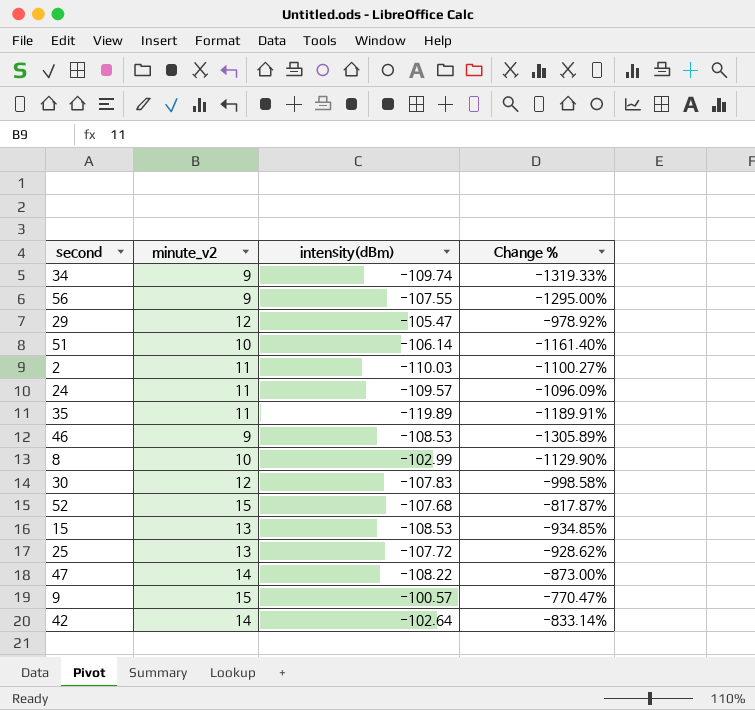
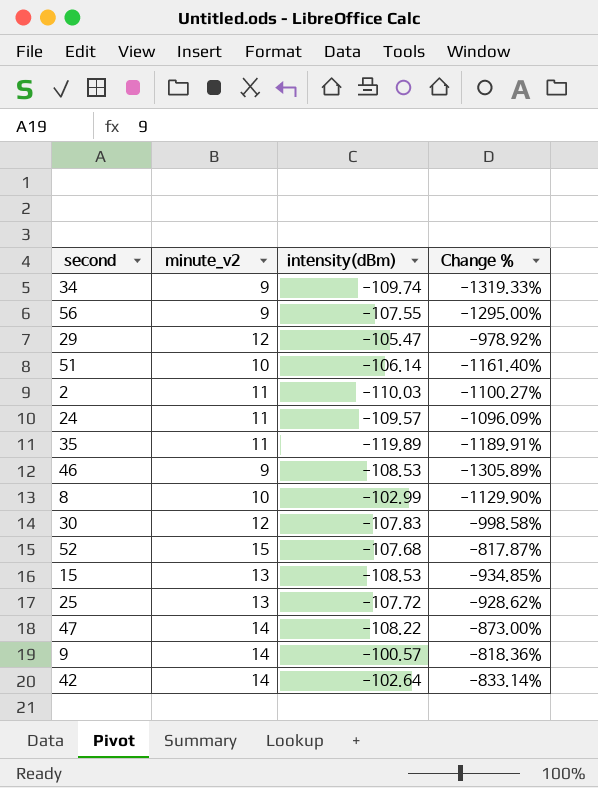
9 | minute_v2: 15 -> 14
9 | Change %: -770.47% -> -818.36%

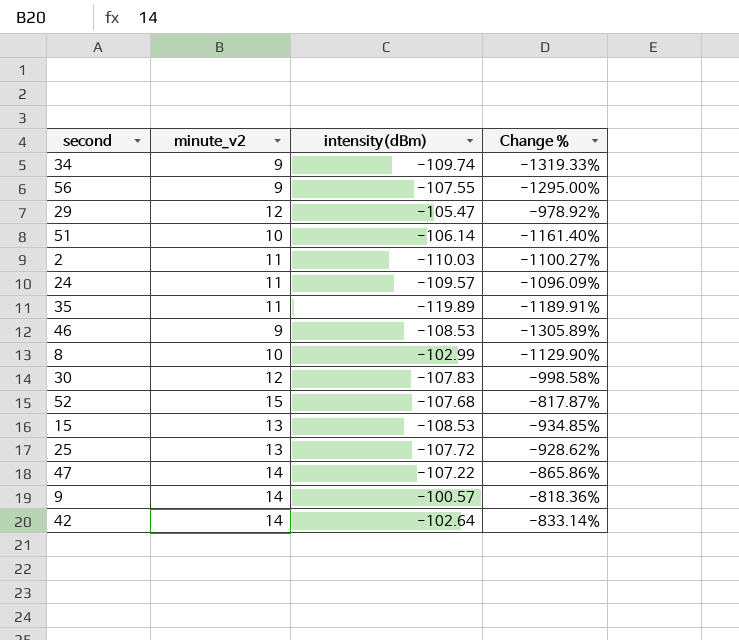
47 | intensity(dBm): -108.22 -> -107.22
47 | Change %: -873.00% -> -865.86%

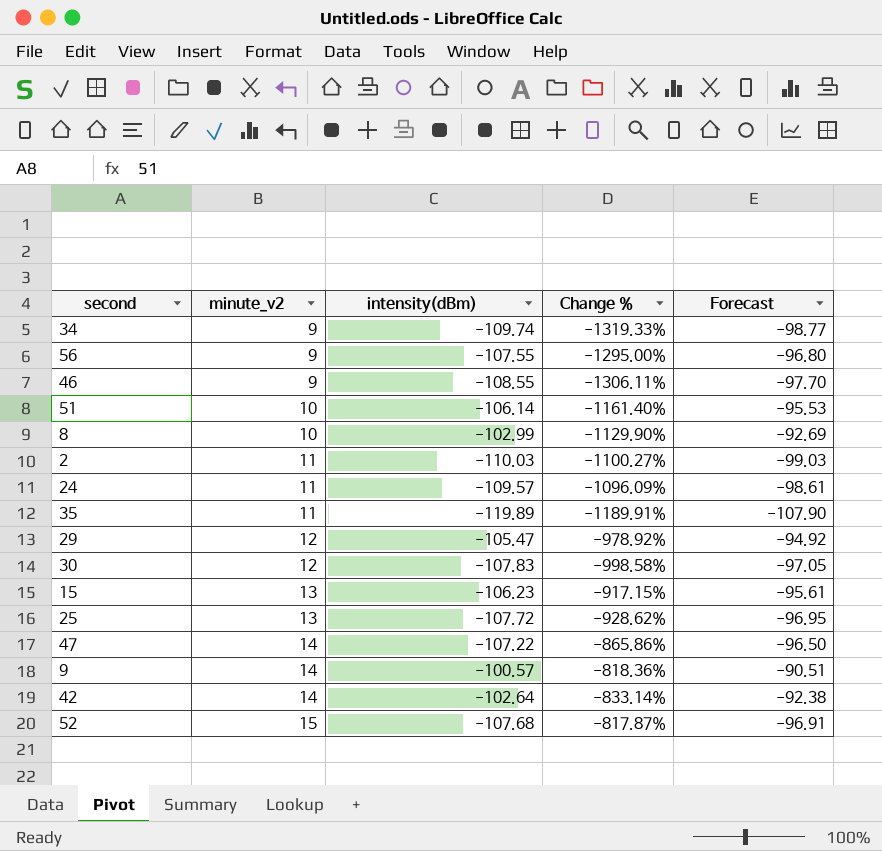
row order: none -> minute_v2 ascending
column Forecast | formula: none -> [intensity(dBm)] * 0.9
46 | intensity(dBm): -108.53 -> -108.55
46 | Change %: -1305.89% -> -1306.11%
15 | intensity(dBm): -108.53 -> -106.23
15 | Change %: -934.85% -> -917.15%

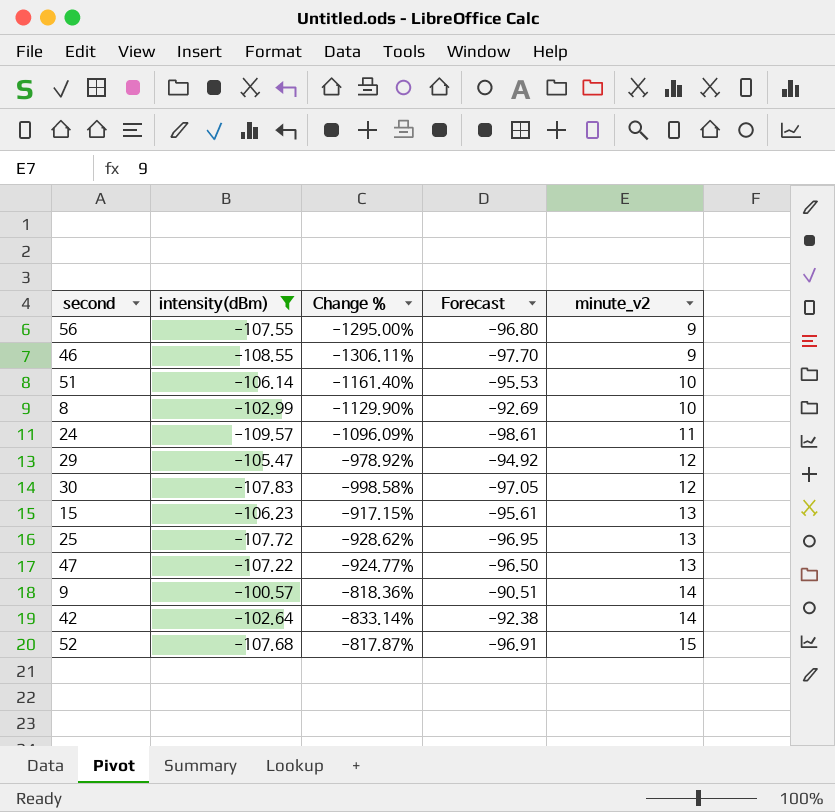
filter: none -> intensity(dBm) >= -109.57
column minute_v2 | position: 2 -> 5
47 | Change %: -865.86% -> -924.77%
47 | minute_v2: 14 -> 13

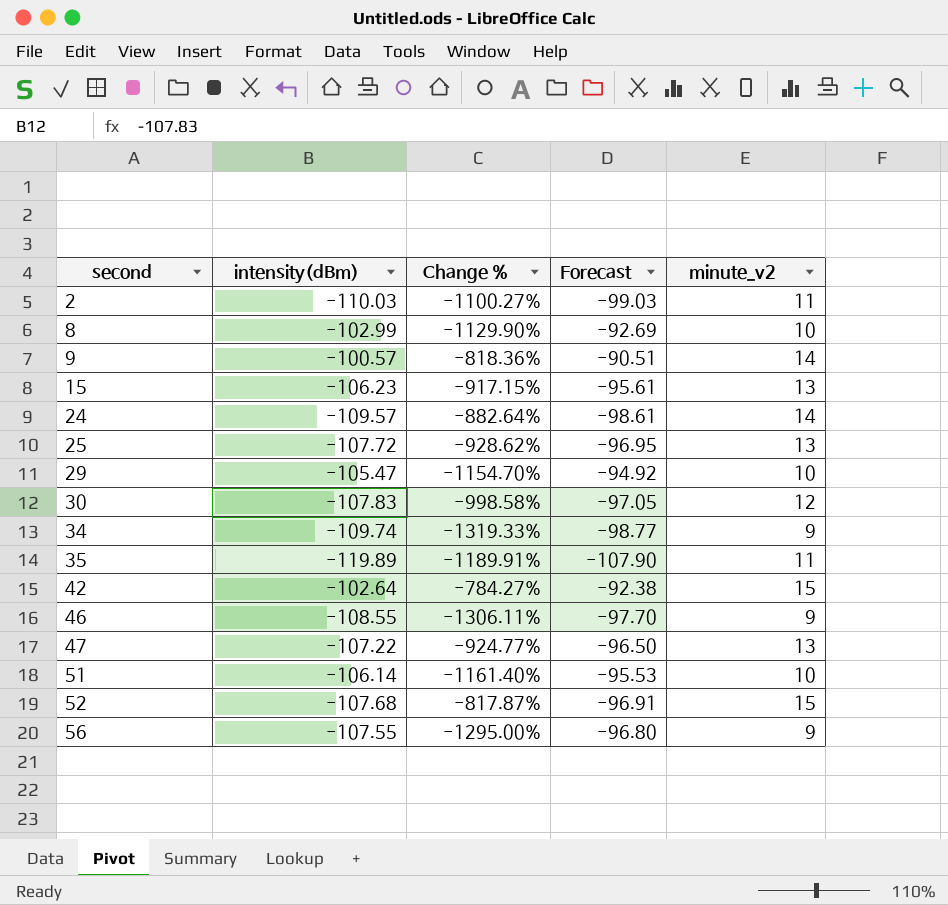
filter: intensity(dBm) >= -109.57 -> none
row order: minute_v2 ascending -> second ascending
24 | Change %: -1096.09% -> -882.64%
24 | minute_v2: 11 -> 14
29 | Change %: -978.92% -> -1154.70%
29 | minute_v2: 12 -> 10
42 | Change %: -833.14% -> -784.27%
42 | minute_v2: 14 -> 15

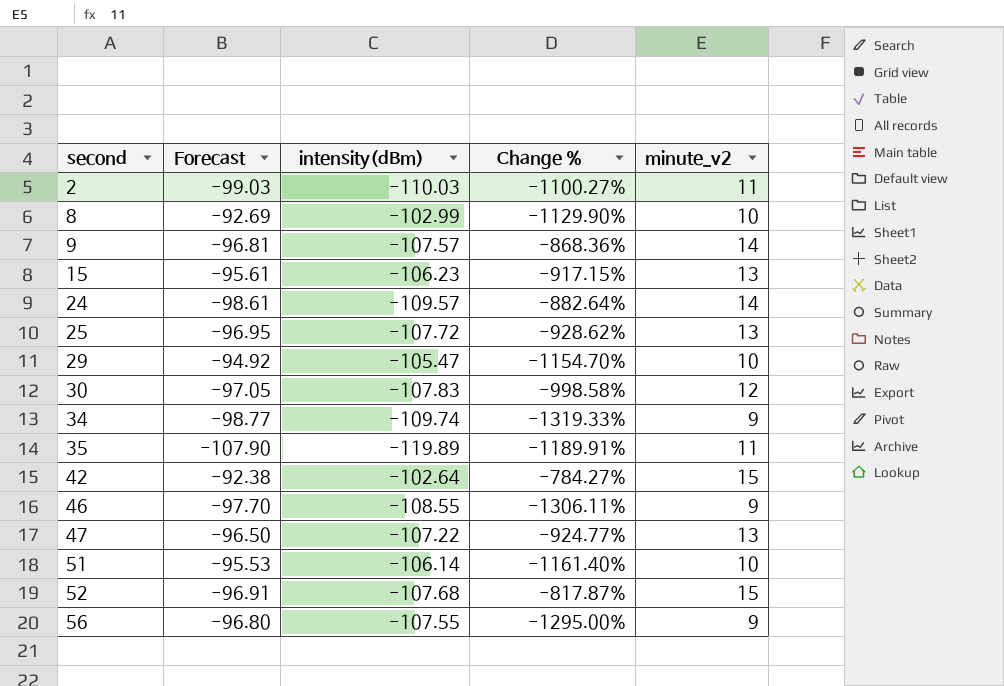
column Forecast | position: 4 -> 2
9 | Forecast: -90.51 -> -96.81
9 | intensity(dBm): -100.57 -> -107.57
9 | Change %: -818.36% -> -868.36%

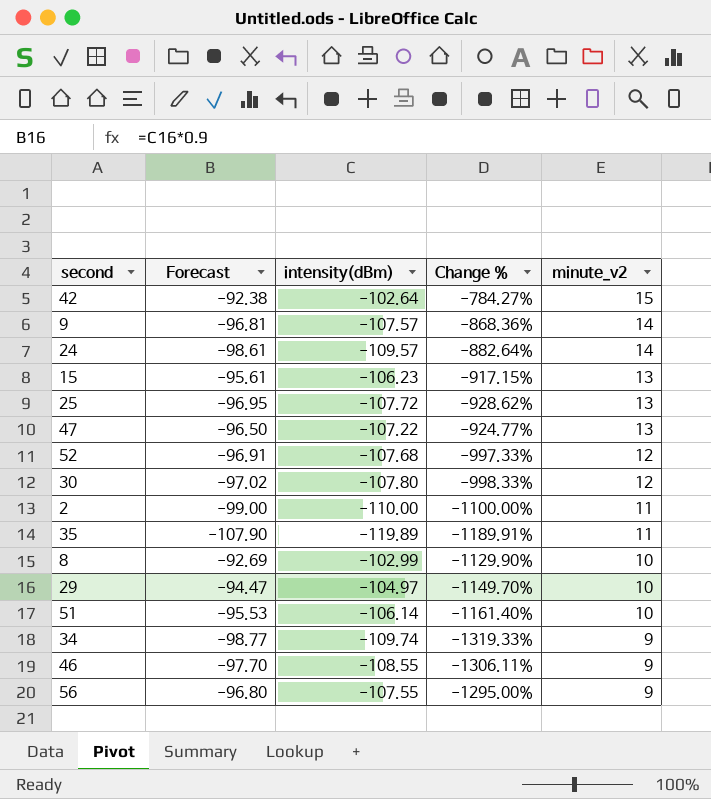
row order: second ascending -> minute_v2 descending
52 | Change %: -817.87% -> -997.33%
52 | minute_v2: 15 -> 12
30 | Forecast: -97.05 -> -97.02
30 | intensity(dBm): -107.83 -> -107.80
30 | Change %: -998.58% -> -998.33%
2 | Forecast: -99.03 -> -99.00
2 | intensity(dBm): -110.03 -> -110.00
2 | Change %: -1100.27% -> -1100.00%
29 | Forecast: -94.92 -> -94.47
29 | intensity(dBm): -105.47 -> -104.97
29 | Change %: -1154.70% -> -1149.70%

